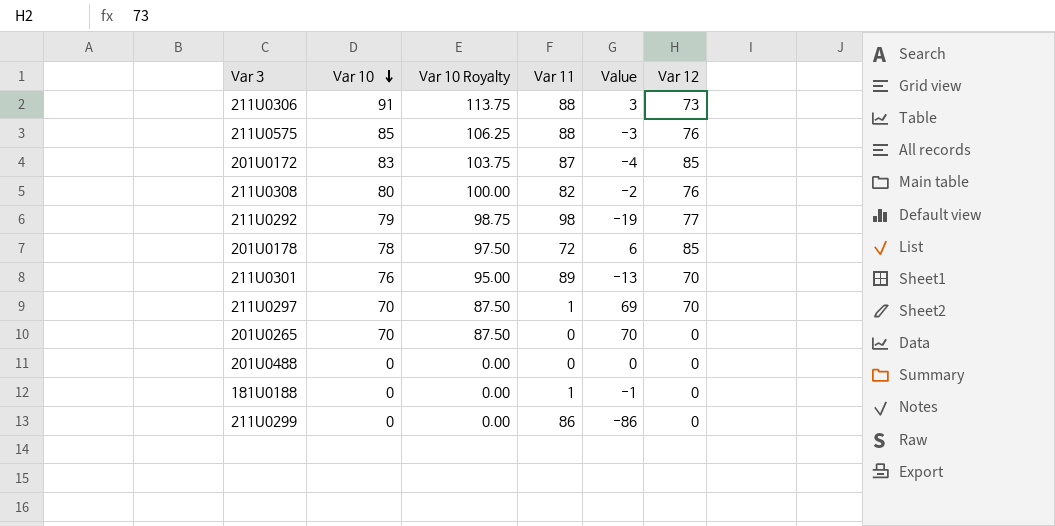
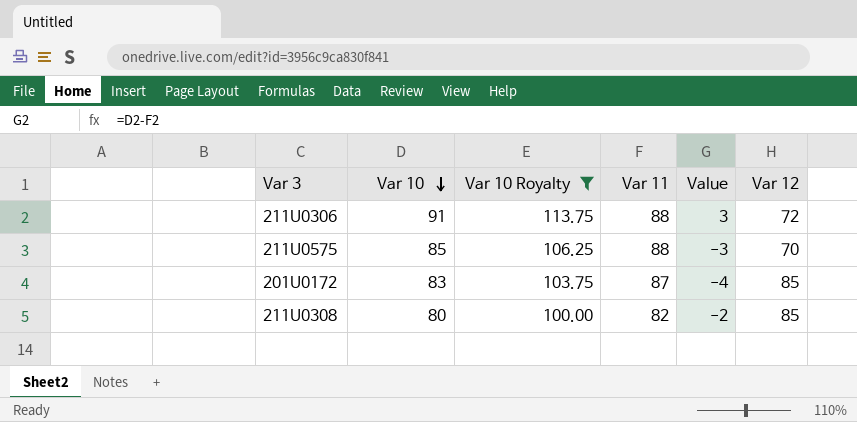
filter: none -> Var 10 Royalty >= 100.00
211U0306 | Var 12: 73 -> 72
211U0575 | Var 12: 76 -> 70
211U0308 | Var 12: 76 -> 85

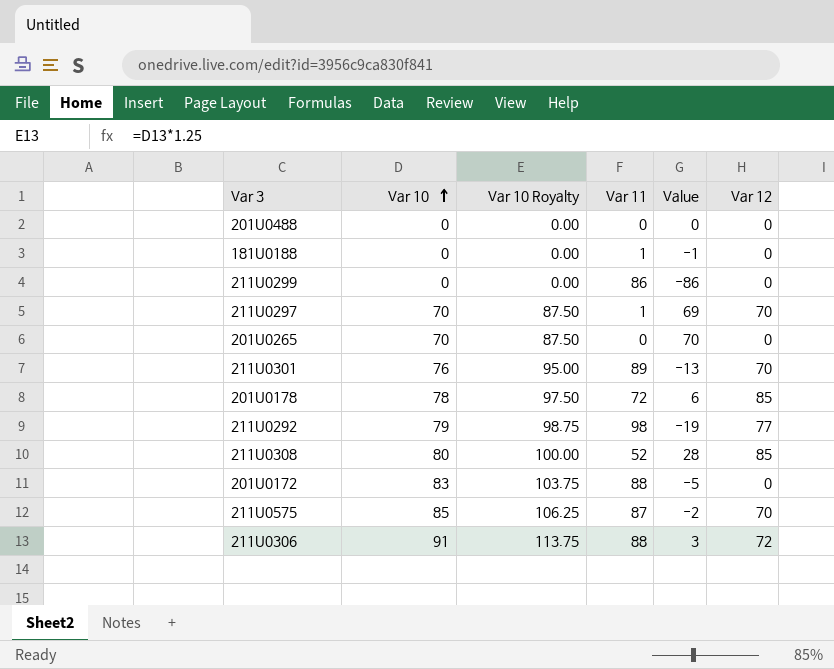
filter: Var 10 Royalty >= 100.00 -> none
row order: Var 10 descending -> Var 10 ascending
211U0308 | Var 11: 82 -> 52
211U0308 | Value: -2 -> 28
201U0172 | Var 11: 87 -> 88
201U0172 | Value: -4 -> -5
201U0172 | Var 12: 85 -> 0
211U0575 | Var 11: 88 -> 87
211U0575 | Value: -3 -> -2

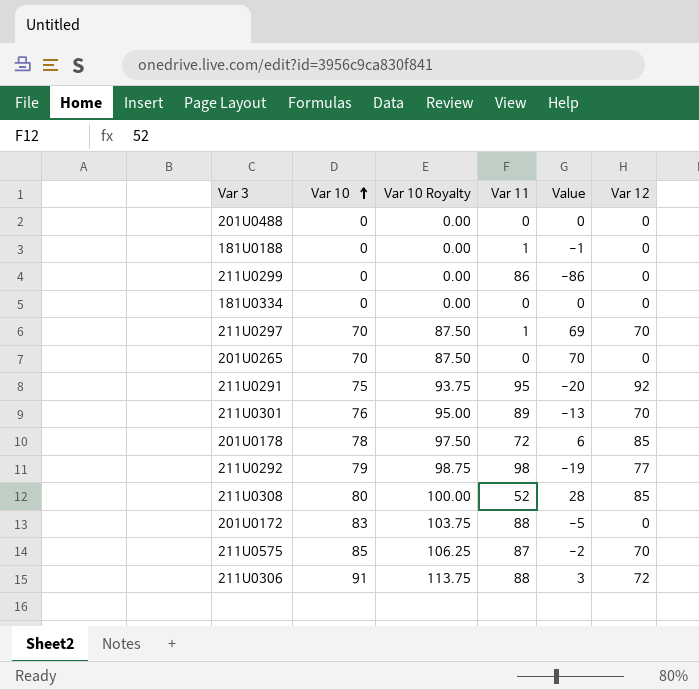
row 181U0334: none -> 0 | 0.00 | 0 | 0 | 0
row 211U0291: none -> 75 | 93.75 | 95 | -20 | 92

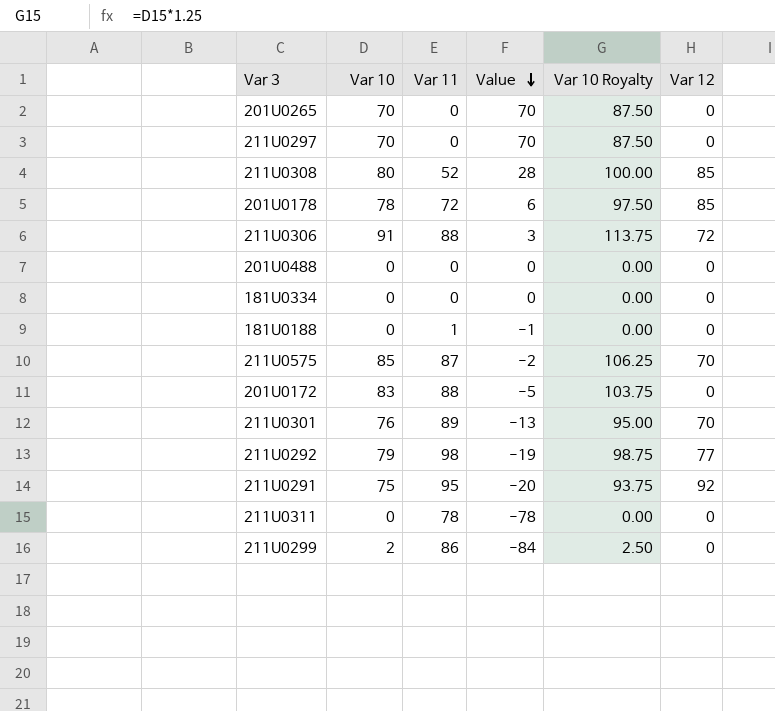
row order: Var 10 ascending -> Value descending
column Var 10 Royalty | position: 3 -> 5
211U0297 | Var 11: 1 -> 0
211U0297 | Value: 69 -> 70
211U0297 | Var 12: 70 -> 0
row 211U0311: none -> 0 | 78 | -78 | 0.00 | 0
211U0299 | Var 10: 0 -> 2
211U0299 | Value: -86 -> -84
211U0299 | Var 10 Royalty: 0.00 -> 2.50

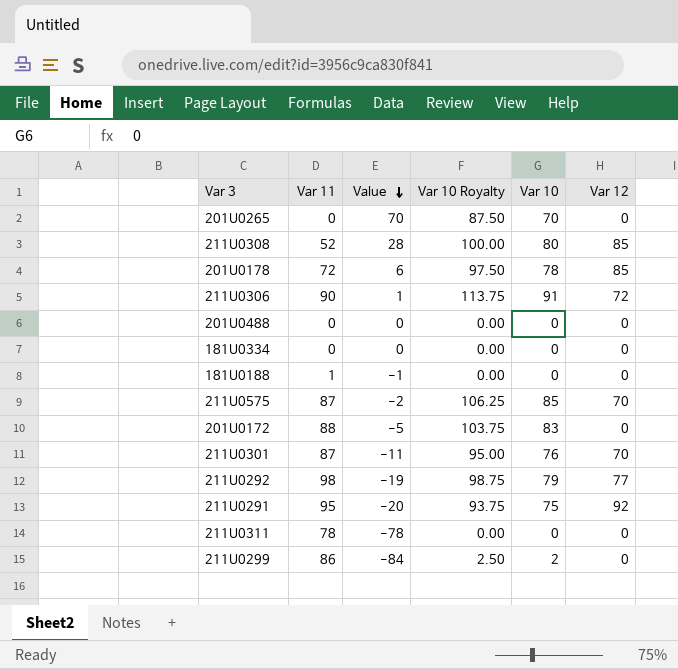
column Var 10 | position: 2 -> 5
row 211U0297: 70 | 0 | 70 | 87.50 | 0 -> none
211U0306 | Var 11: 88 -> 90
211U0306 | Value: 3 -> 1
211U0301 | Var 11: 89 -> 87
211U0301 | Value: -13 -> -11

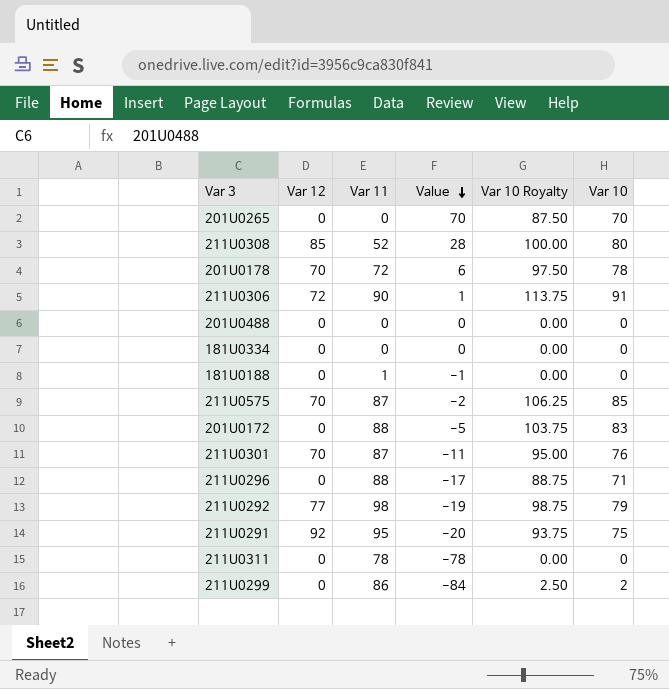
column Var 12 | position: 6 -> 2
201U0178 | Var 12: 85 -> 70
row 211U0296: none -> 0 | 88 | -17 | 88.75 | 71

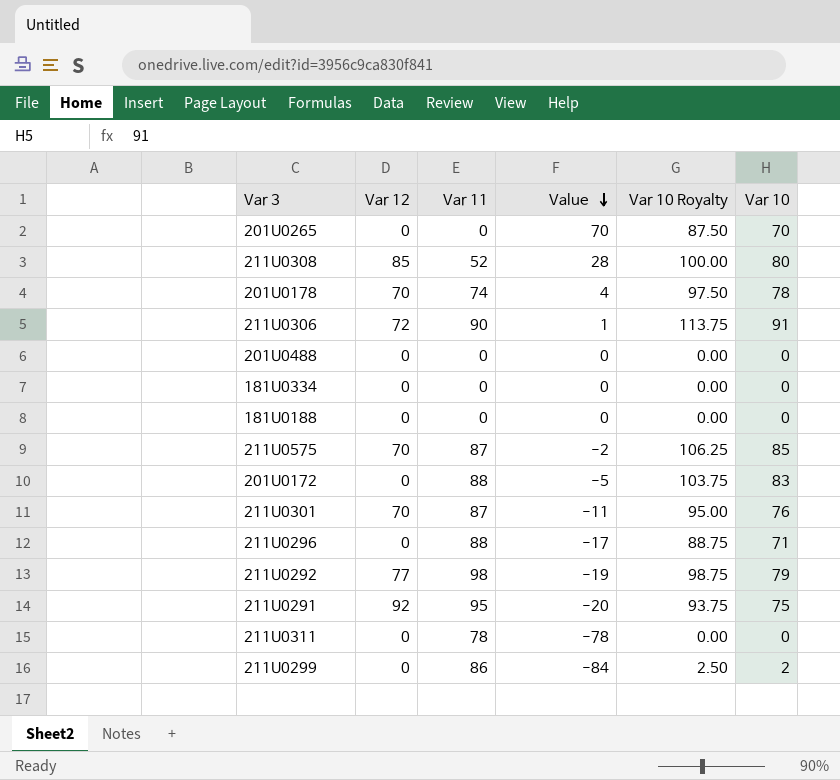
201U0178 | Var 11: 72 -> 74
201U0178 | Value: 6 -> 4
181U0188 | Var 11: 1 -> 0
181U0188 | Value: -1 -> 0

